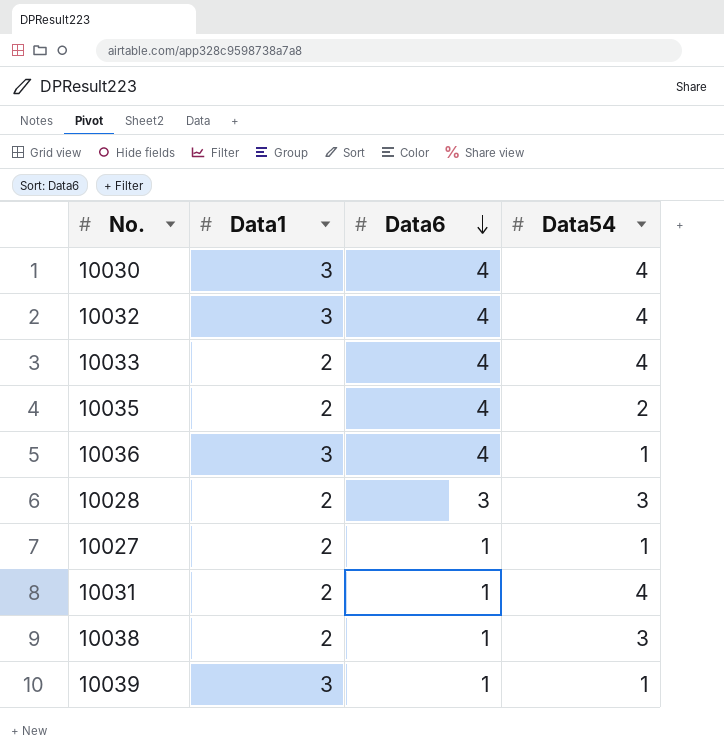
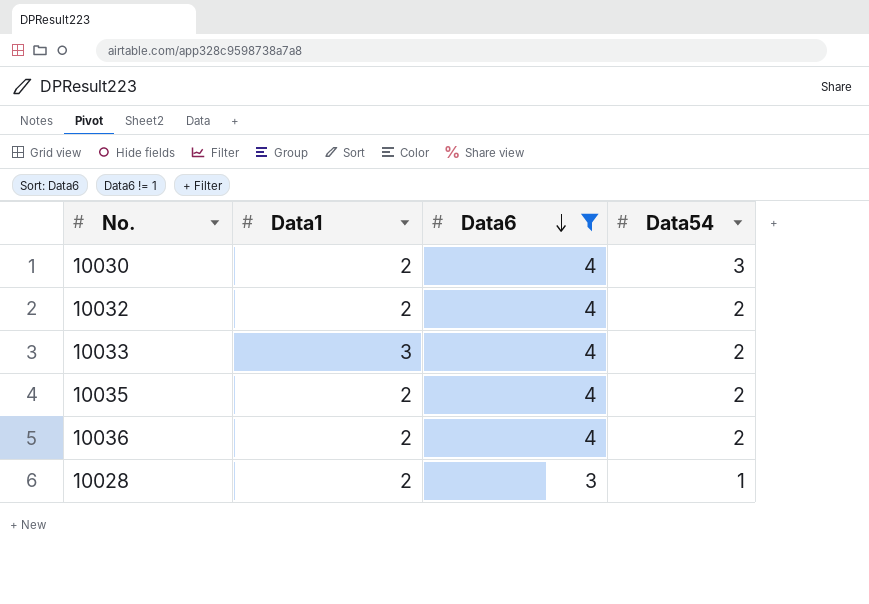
filter: none -> Data6 != 1
10030 | Data1: 3 -> 2
10030 | Data54: 4 -> 3
10032 | Data1: 3 -> 2
10032 | Data54: 4 -> 2
10033 | Data1: 2 -> 3
10033 | Data54: 4 -> 2
10036 | Data1: 3 -> 2
10036 | Data54: 1 -> 2
10028 | Data54: 3 -> 1

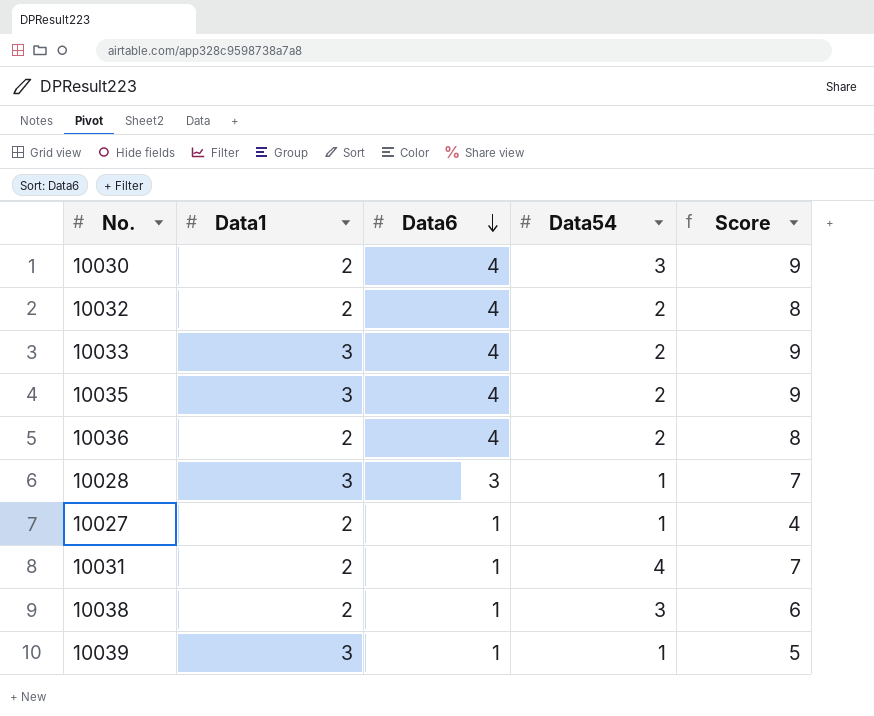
filter: Data6 != 1 -> none
column Score | formula: none -> [Data1] + [Data6] + [Data54]
10035 | Data1: 2 -> 3
10028 | Data1: 2 -> 3

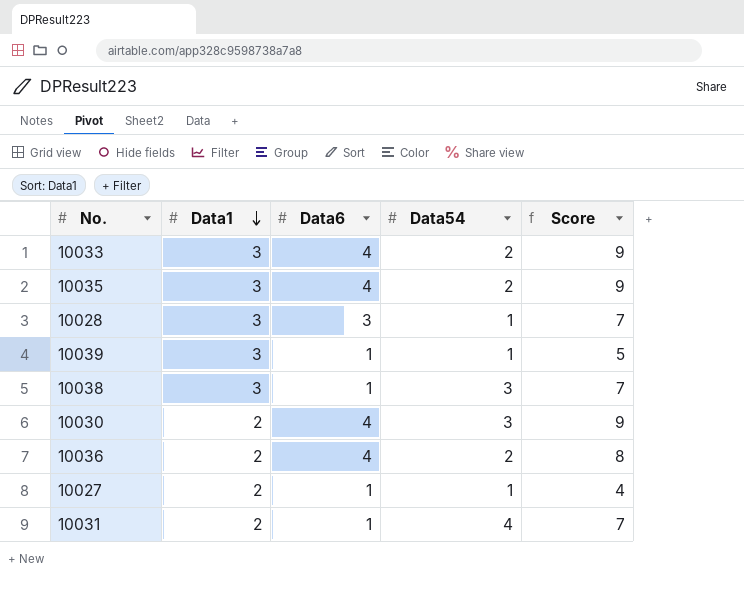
row order: Data6 descending -> Data1 descending
row 10032: 2 | 4 | 2 | 8 -> none
10038 | Data1: 2 -> 3
10038 | Score: 6 -> 7

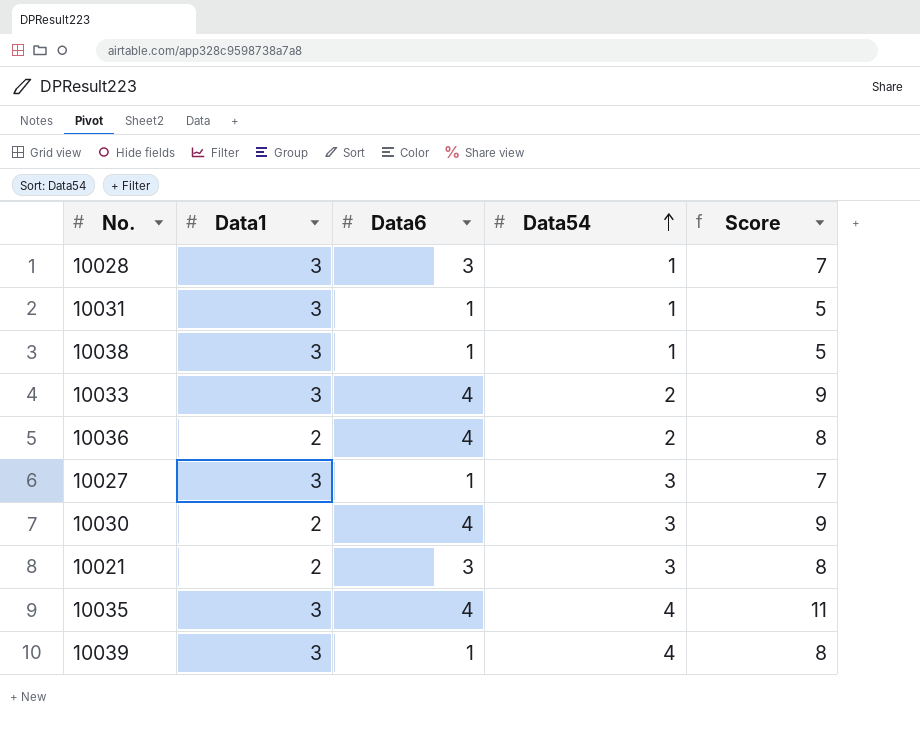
row order: Data1 descending -> Data54 ascending
10031 | Data1: 2 -> 3
10031 | Data54: 4 -> 1
10031 | Score: 7 -> 5
10038 | Data54: 3 -> 1
10038 | Score: 7 -> 5
10027 | Data1: 2 -> 3
10027 | Data54: 1 -> 3
10027 | Score: 4 -> 7
row 10021: none -> 2 | 3 | 3 | 8
10035 | Data54: 2 -> 4
10035 | Score: 9 -> 11
10039 | Data54: 1 -> 4
10039 | Score: 5 -> 8

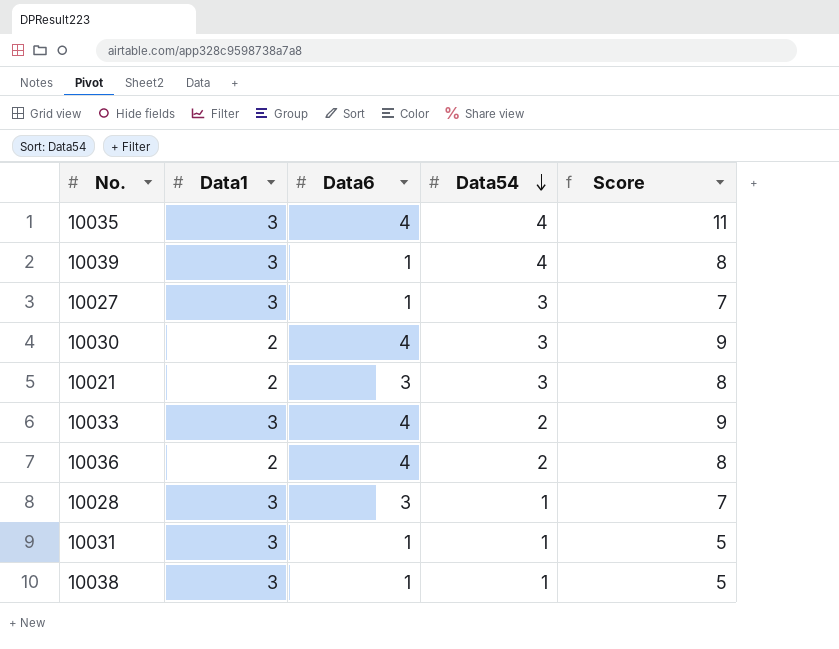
row order: Data54 ascending -> Data54 descending

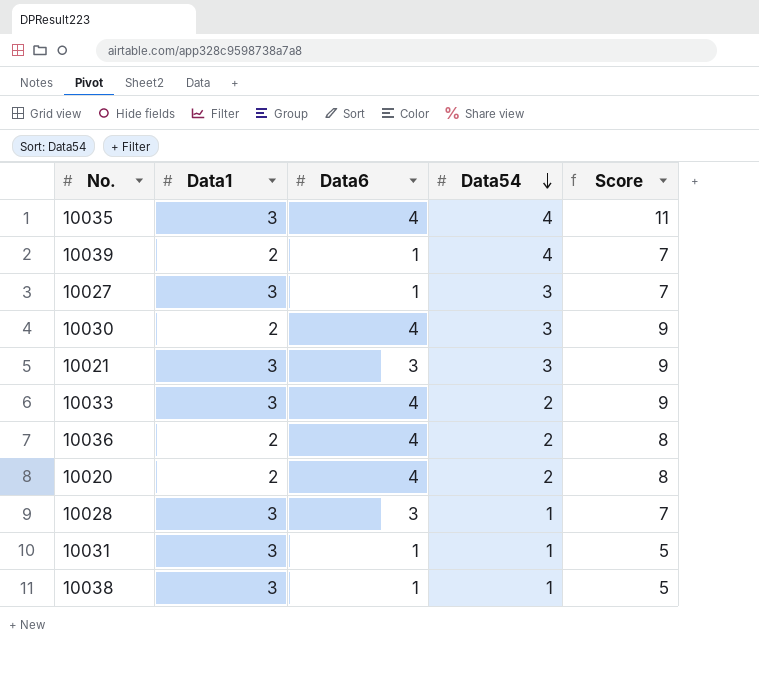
10039 | Data1: 3 -> 2
10039 | Score: 8 -> 7
10021 | Data1: 2 -> 3
10021 | Score: 8 -> 9
row 10020: none -> 2 | 4 | 2 | 8

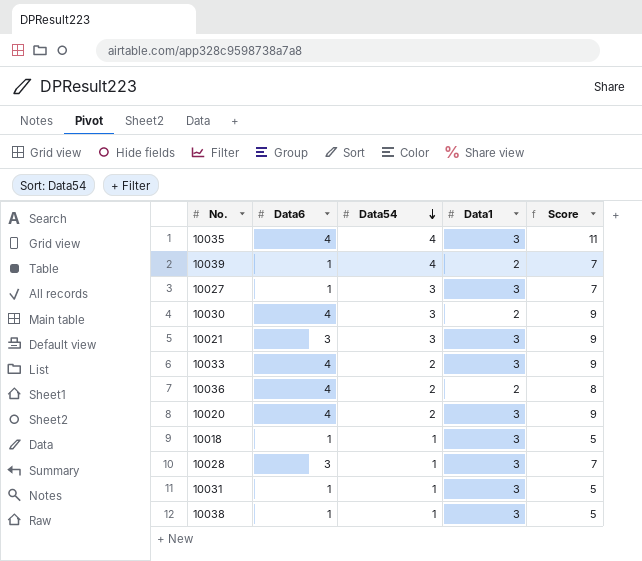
column Data1 | position: 2 -> 4
10020 | Data1: 2 -> 3
10020 | Score: 8 -> 9
row 10018: none -> 1 | 1 | 3 | 5

